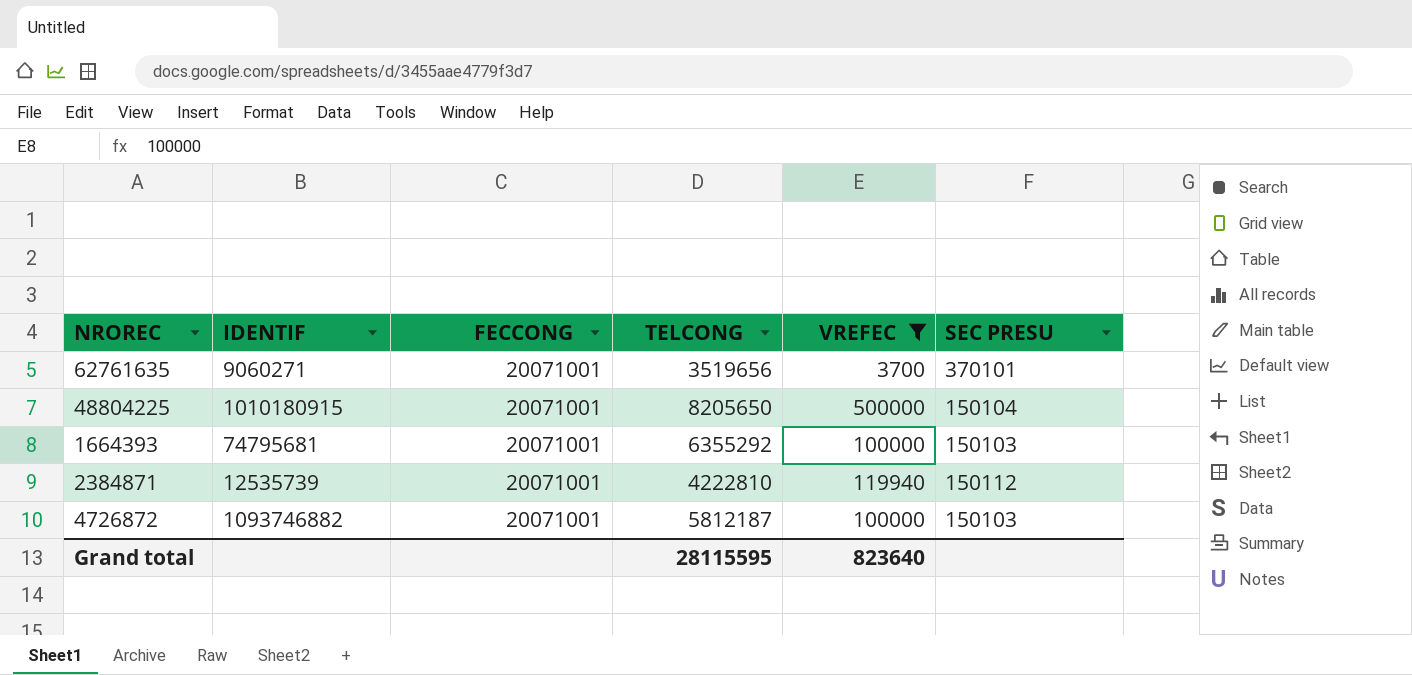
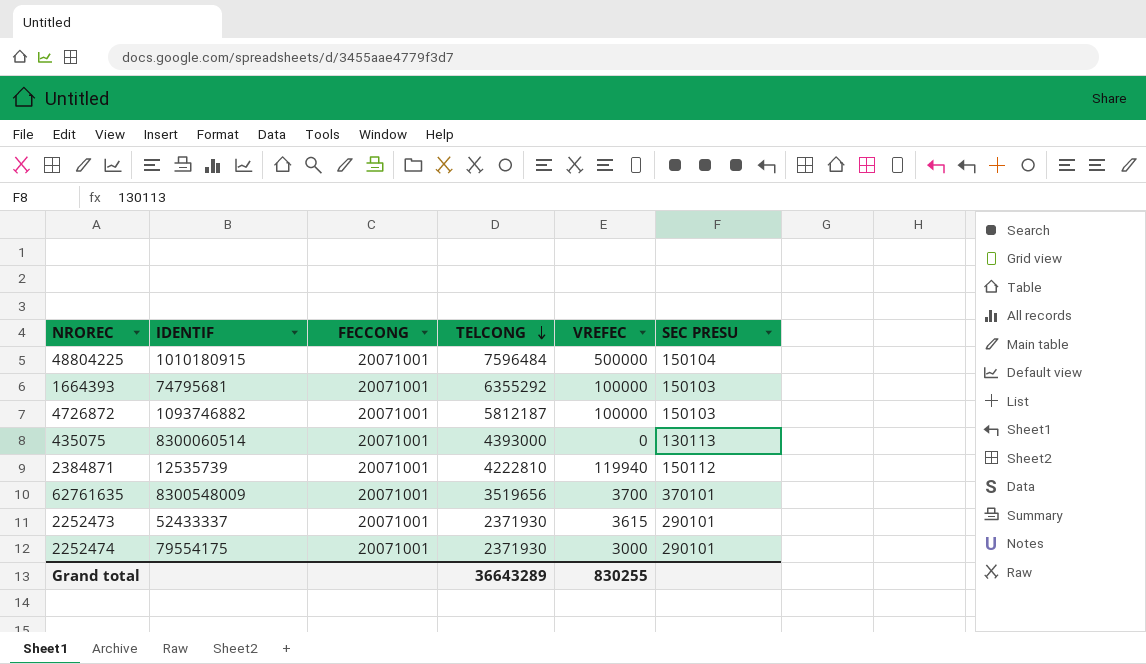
filter: VREFEC >= 3700 -> none
row order: none -> TELCONG descending
48804225 | TELCONG: 8205650 -> 7596484
62761635 | IDENTIF: 9060271 -> 8300548009
Grand total | TELCONG: 28115595 -> 36643289
Grand total | VREFEC: 823640 -> 830255

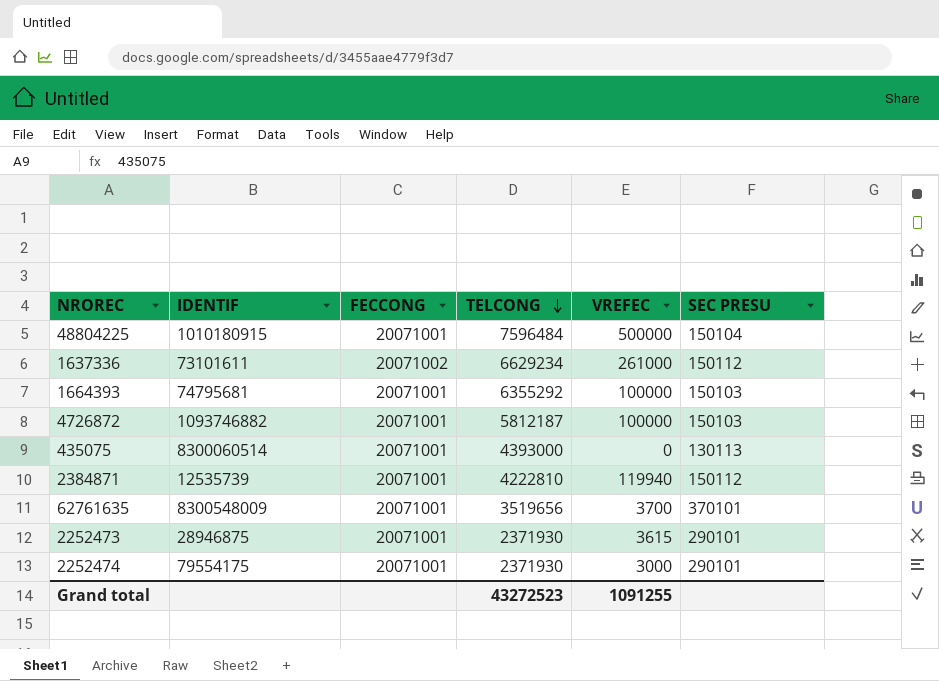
row 1637336: none -> 73101611 | 20071002 | 6629234 | 261000 | 150112
2252473 | IDENTIF: 52433337 -> 28946875
Grand total | TELCONG: 36643289 -> 43272523
Grand total | VREFEC: 830255 -> 1091255

